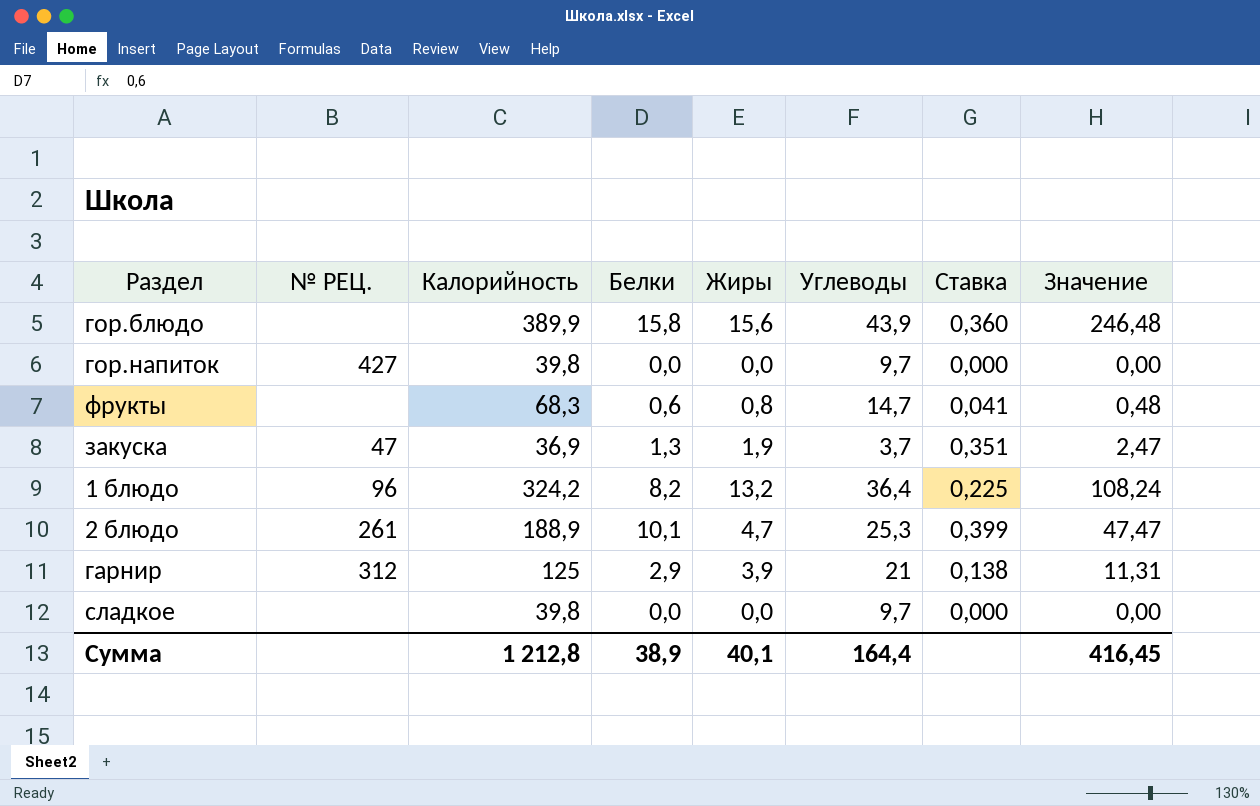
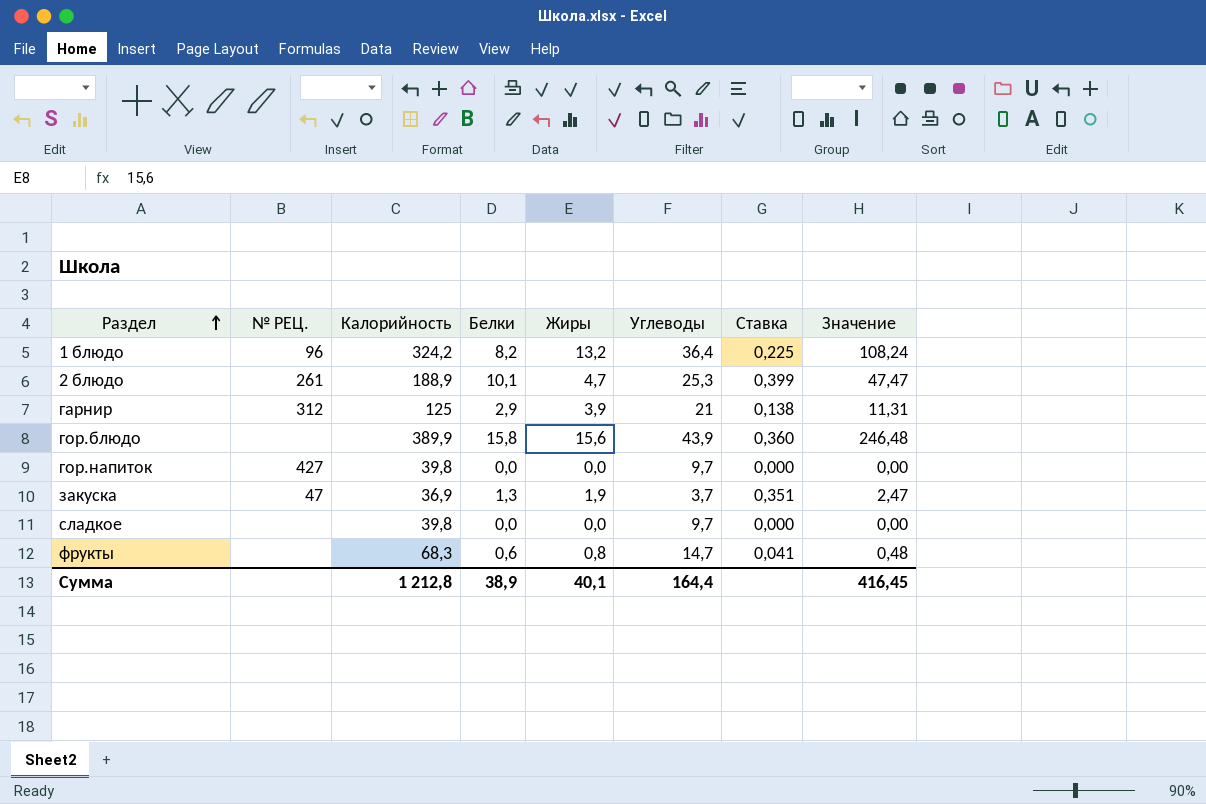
row order: none -> Раздел ascending

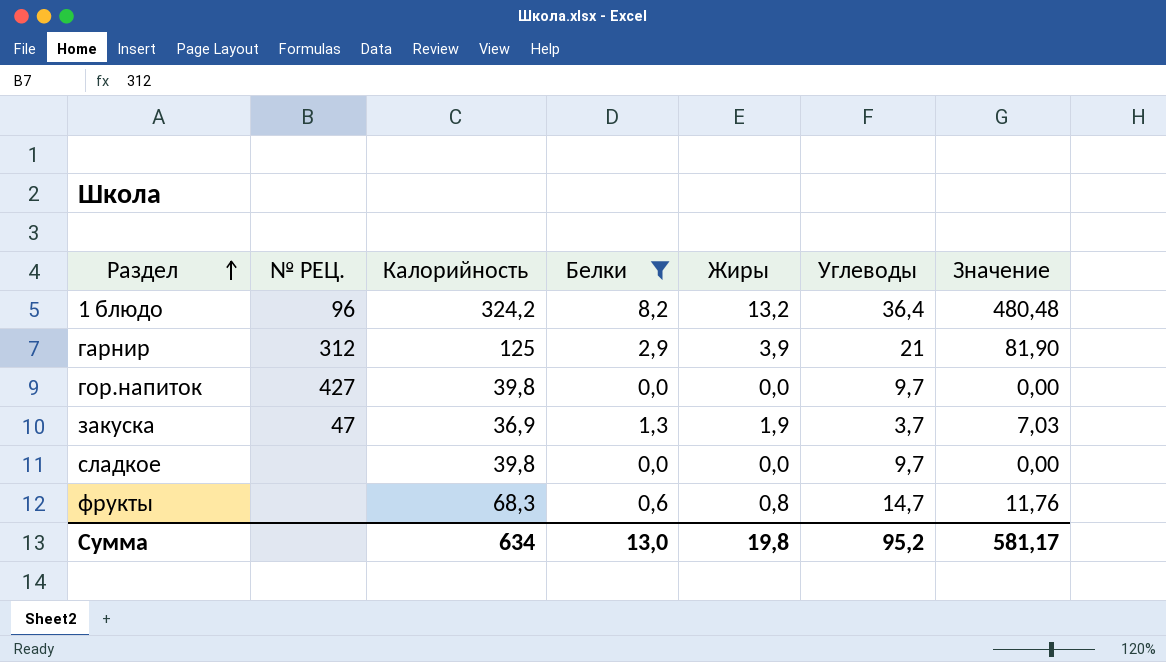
filter: none -> Белки <= 8,2
column Ставка | formula: [Белки] / [Углеводы] -> none
column Значение | formula: [Белки] * [Жиры] -> [Жиры] * [Углеводы]
Сумма | Калорийность: 1 212,8 -> 634
Сумма | Белки: 38,9 -> 13,0
Сумма | Жиры: 40,1 -> 19,8
Сумма | Углеводы: 164,4 -> 95,2
Сумма | Значение: 416,45 -> 581,17

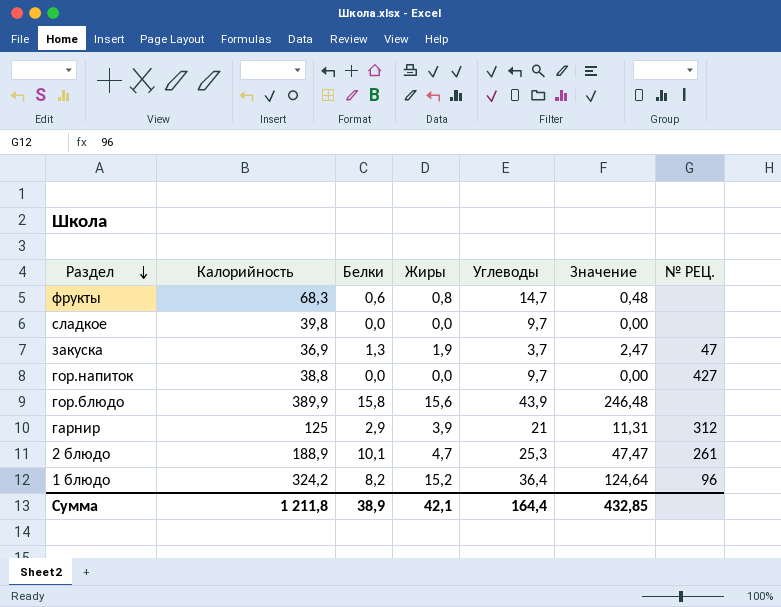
filter: Белки <= 8,2 -> none
row order: Раздел ascending -> Раздел descending
column Значение | formula: [Жиры] * [Углеводы] -> [Белки] * [Жиры]
column № РЕЦ. | position: 2 -> 7
гор.напиток | Калорийность: 39,8 -> 38,8
1 блюдо | Жиры: 13,2 -> 15,2
Сумма | Калорийность: 634 -> 1 211,8
Сумма | Белки: 13,0 -> 38,9
Сумма | Жиры: 19,8 -> 42,1
Сумма | Углеводы: 95,2 -> 164,4
Сумма | Значение: 581,17 -> 432,85

